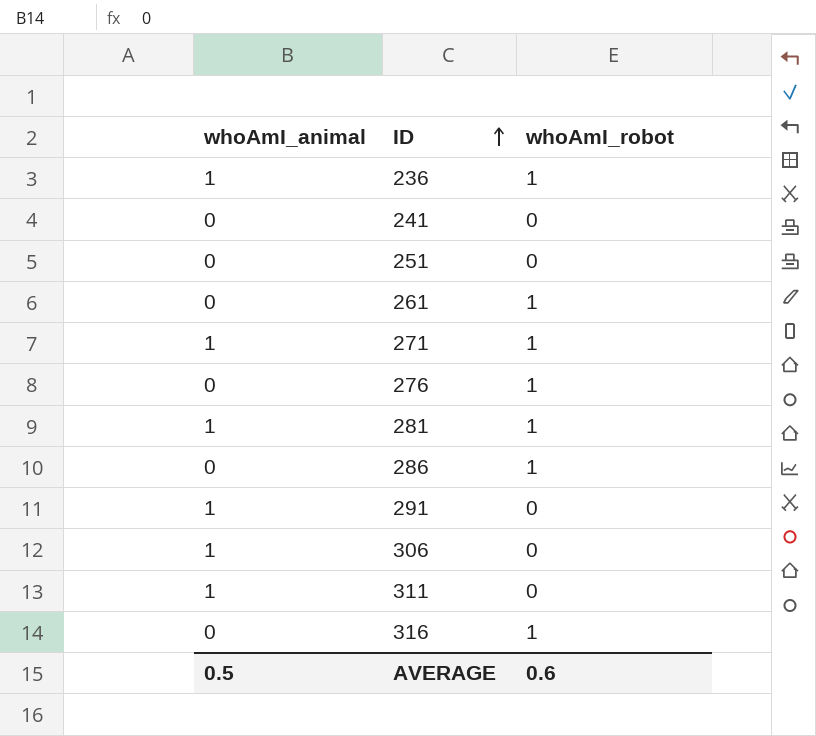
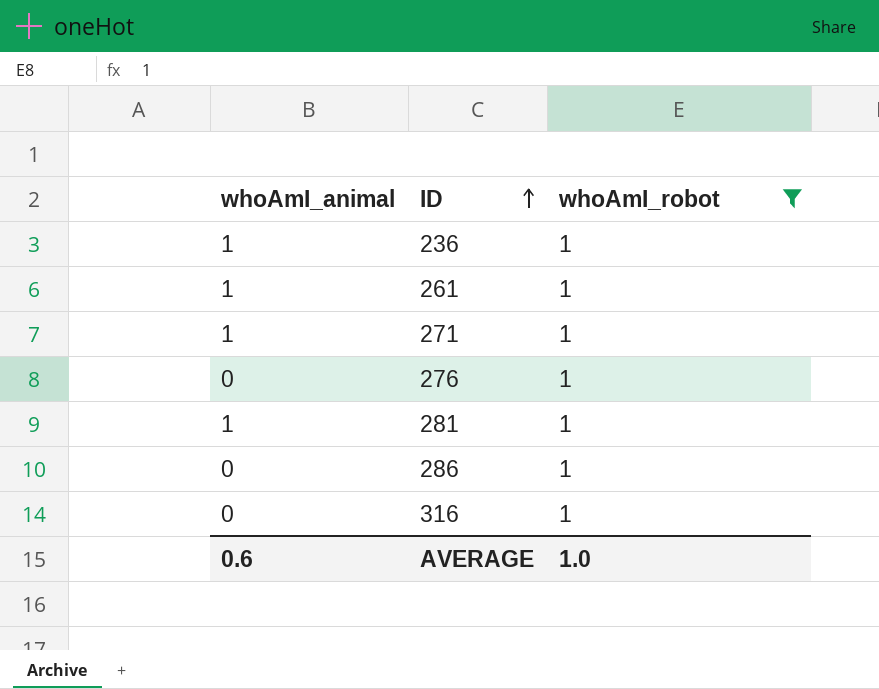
filter: none -> whoAmI_robot = 1
261 | whoAmI_animal: 0 -> 1
AVERAGE | whoAmI_animal: 0.5 -> 0.6
AVERAGE | whoAmI_robot: 0.6 -> 1.0

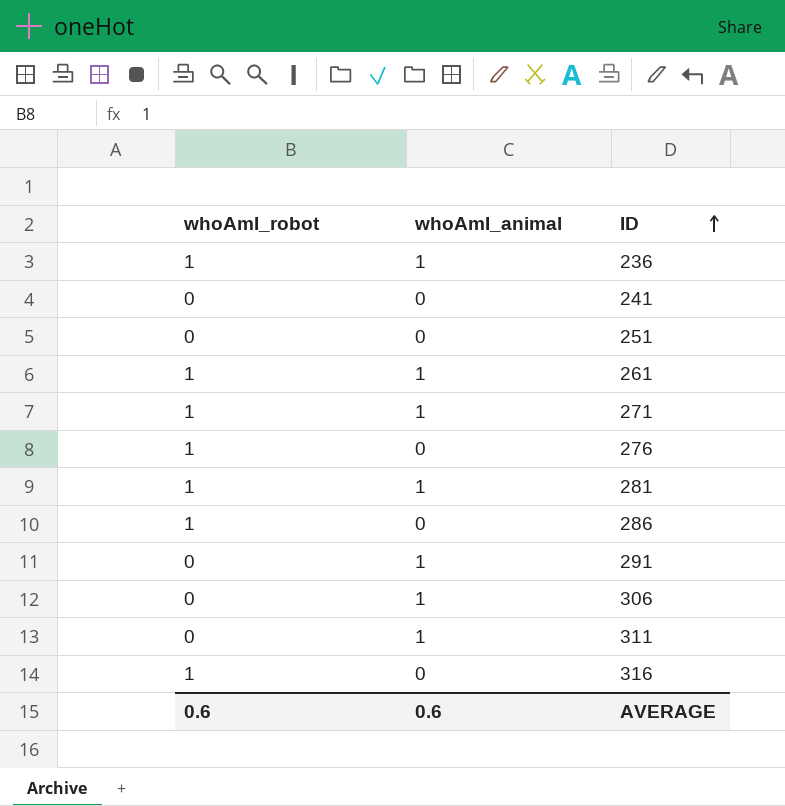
filter: whoAmI_robot = 1 -> none
column whoAmI_robot | position: 3 -> 1
AVERAGE | whoAmI_robot: 1.0 -> 0.6

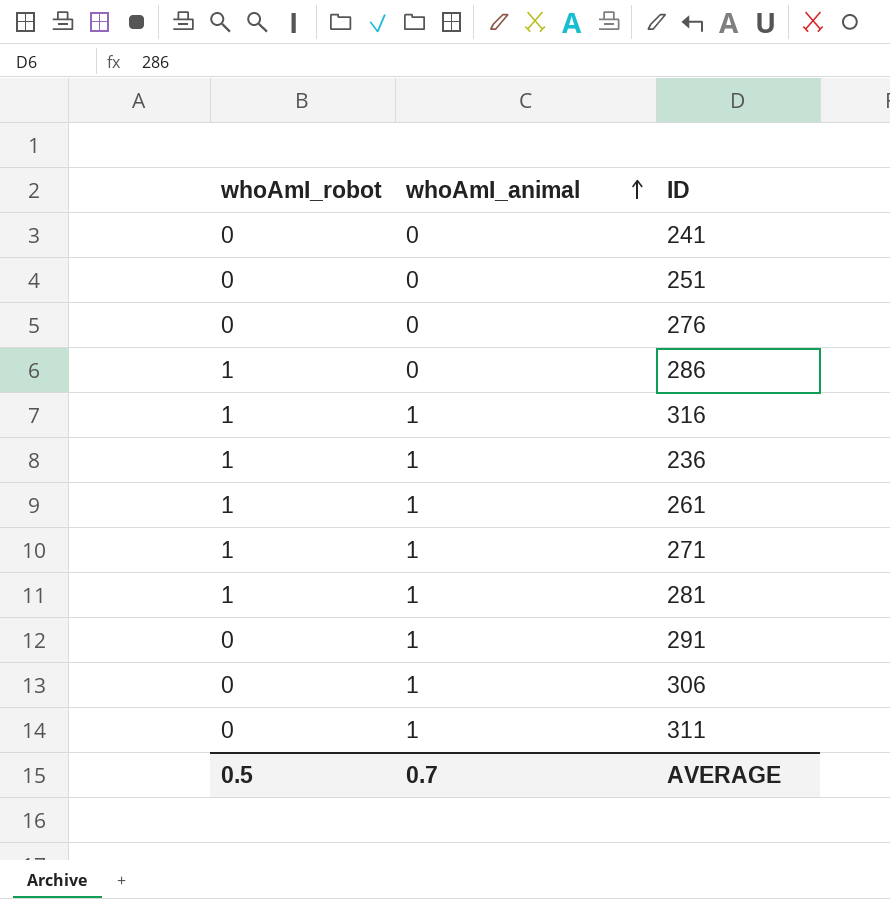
row order: ID ascending -> whoAmI_animal ascending
276 | whoAmI_robot: 1 -> 0
316 | whoAmI_animal: 0 -> 1
AVERAGE | whoAmI_robot: 0.6 -> 0.5
AVERAGE | whoAmI_animal: 0.6 -> 0.7

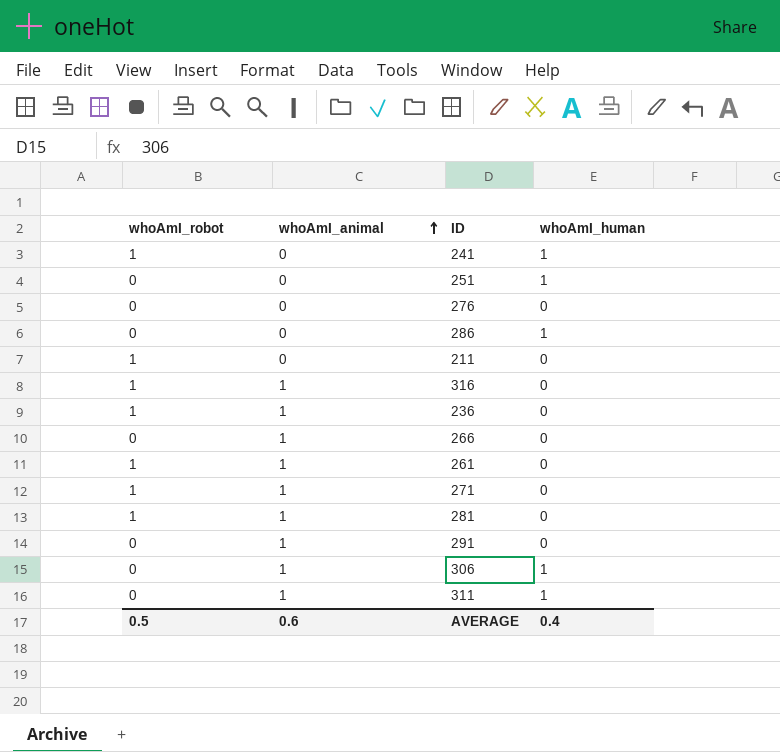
column whoAmI_human | position: none -> 4
241 | whoAmI_robot: 0 -> 1
286 | whoAmI_robot: 1 -> 0
row 211: none -> 1 | 0 | 0
row 266: none -> 0 | 1 | 0
AVERAGE | whoAmI_animal: 0.7 -> 0.6

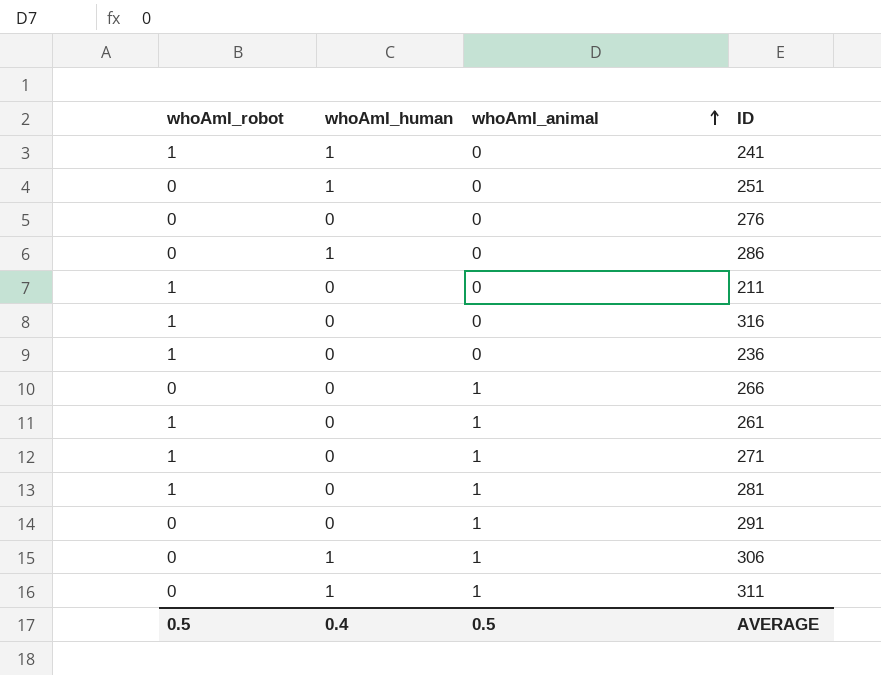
column whoAmI_human | position: 4 -> 2
316 | whoAmI_animal: 1 -> 0
236 | whoAmI_animal: 1 -> 0
AVERAGE | whoAmI_animal: 0.6 -> 0.5

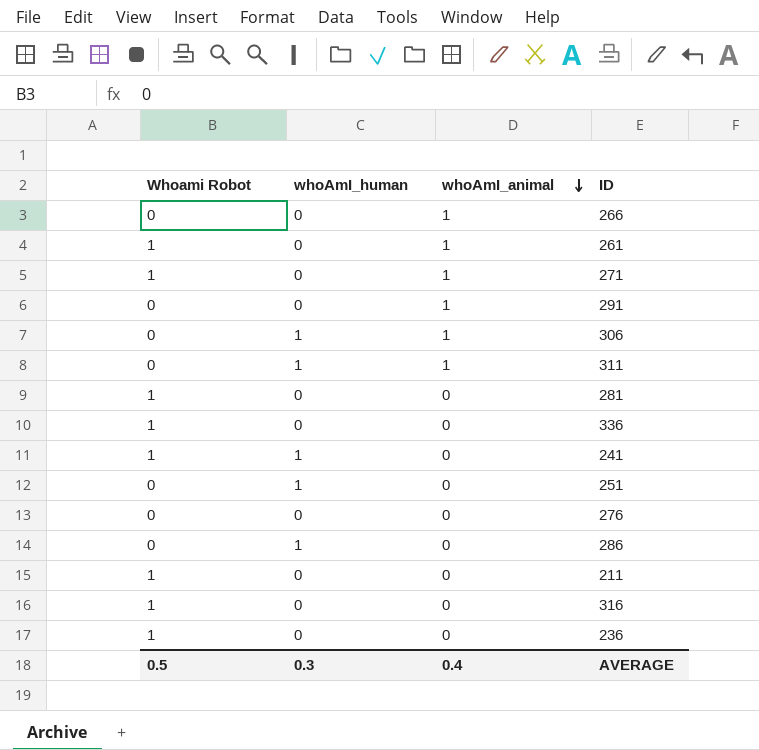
row order: whoAmI_animal ascending -> whoAmI_animal descending
column name: whoAmI_robot -> Whoami Robot
281 | whoAmI_animal: 1 -> 0
row 336: none -> 1 | 0 | 0
AVERAGE | whoAmI_human: 0.4 -> 0.3
AVERAGE | whoAmI_animal: 0.5 -> 0.4

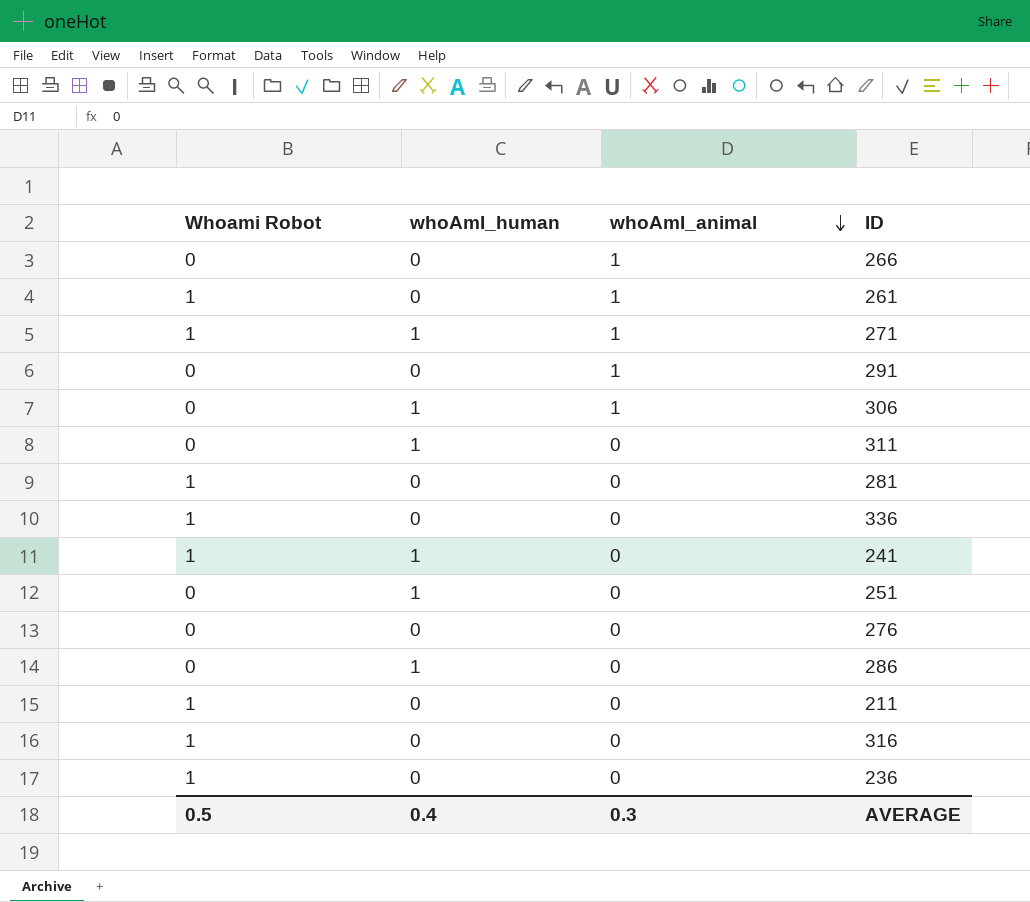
271 | whoAmI_human: 0 -> 1
311 | whoAmI_animal: 1 -> 0
AVERAGE | whoAmI_human: 0.3 -> 0.4
AVERAGE | whoAmI_animal: 0.4 -> 0.3

